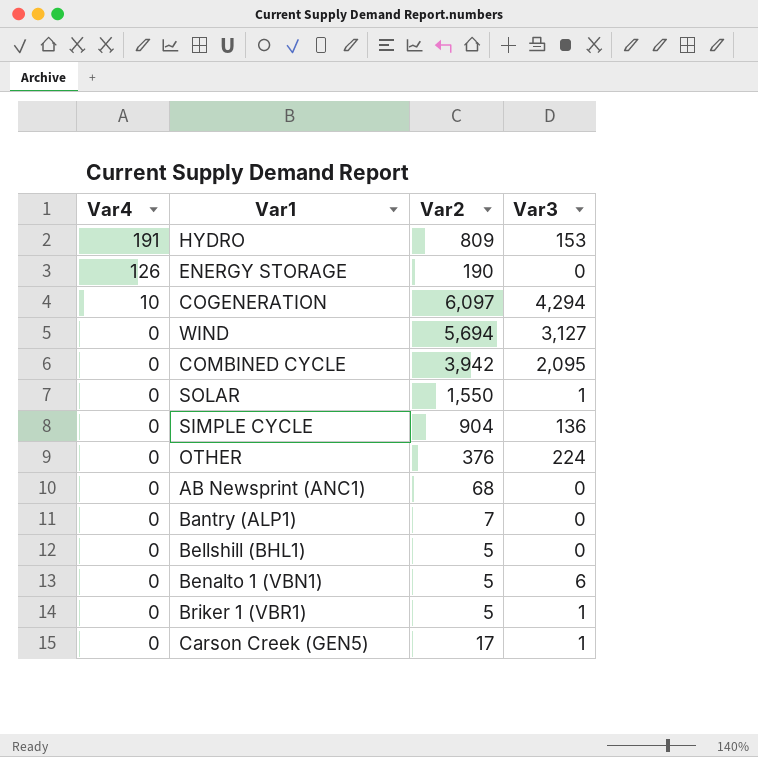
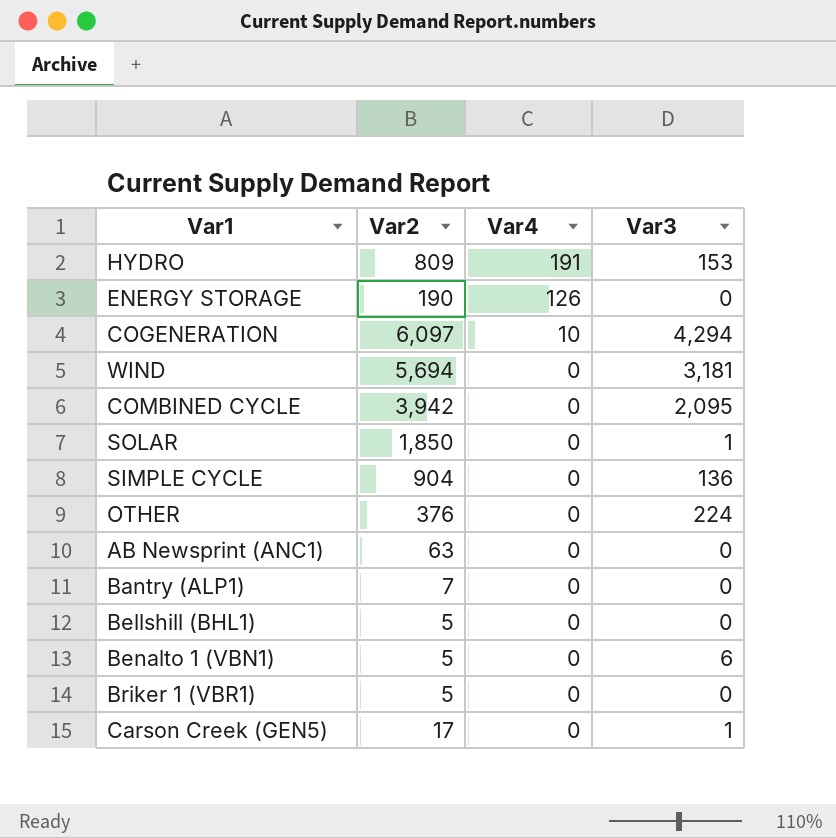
column Var4 | position: 1 -> 3
WIND | Var3: 3,127 -> 3,181
SOLAR | Var2: 1,550 -> 1,850
AB Newsprint (ANC1) | Var2: 68 -> 63
Briker 1 (VBR1) | Var3: 1 -> 0

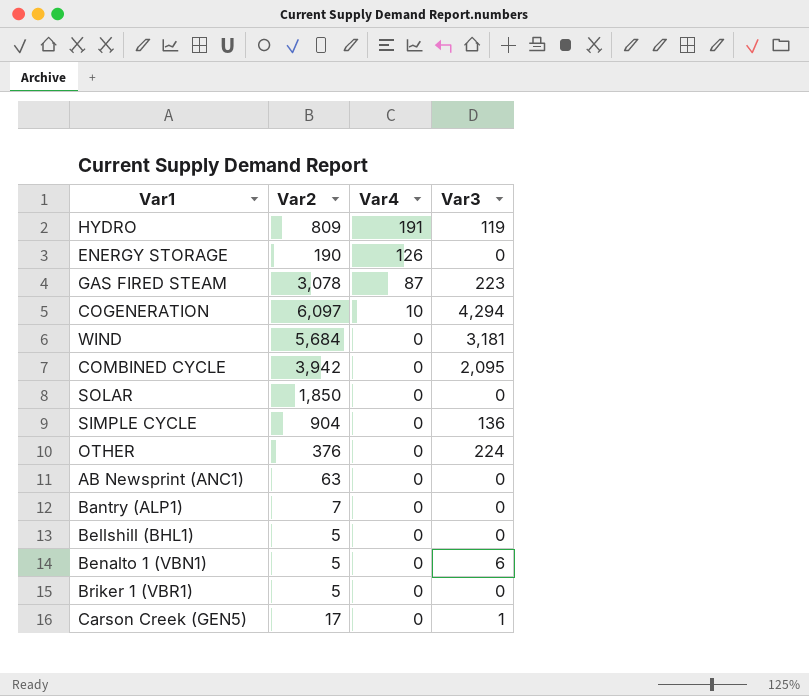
HYDRO | Var3: 153 -> 119
row GAS FIRED STEAM: none -> 3,078 | 87 | 223
WIND | Var2: 5,694 -> 5,684
SOLAR | Var3: 1 -> 0

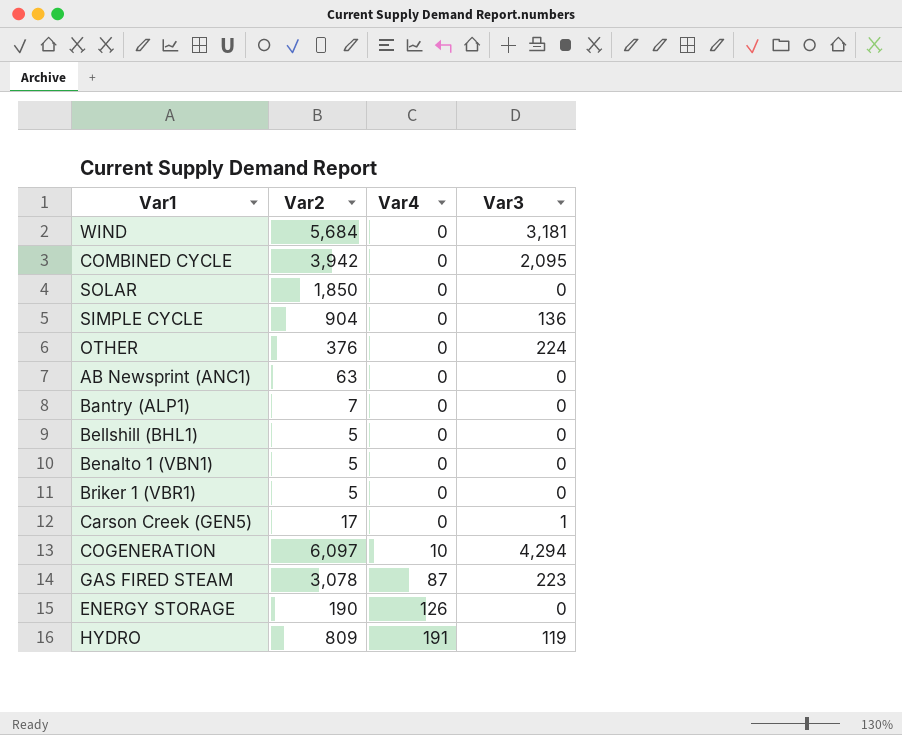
row order: Var4 descending -> Var4 ascending
Benalto 1 (VBN1) | Var3: 6 -> 0

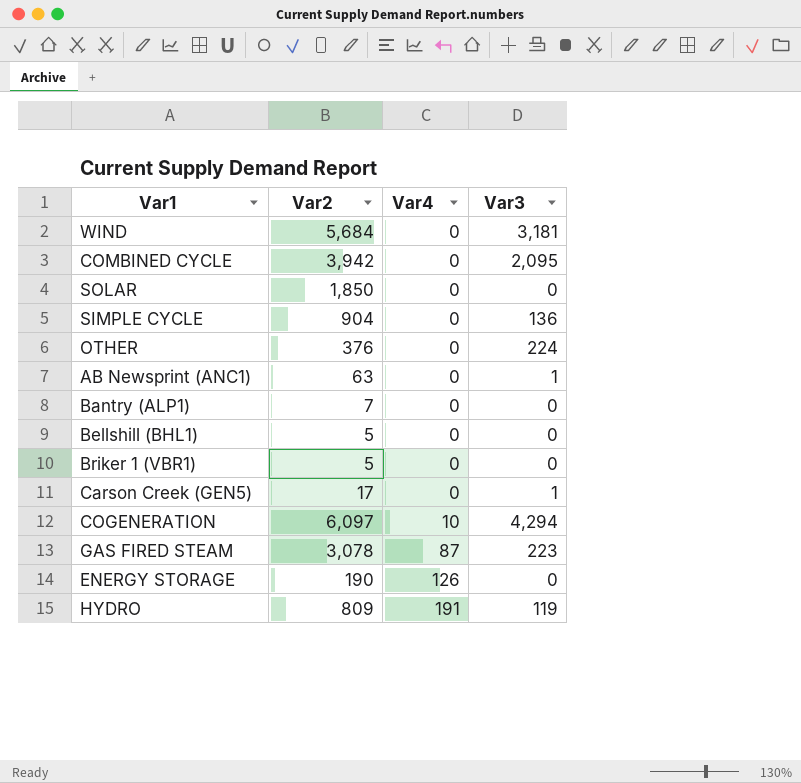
row Benalto 1 (VBN1): 5 | 0 | 0 -> none
AB Newsprint (ANC1) | Var3: 0 -> 1

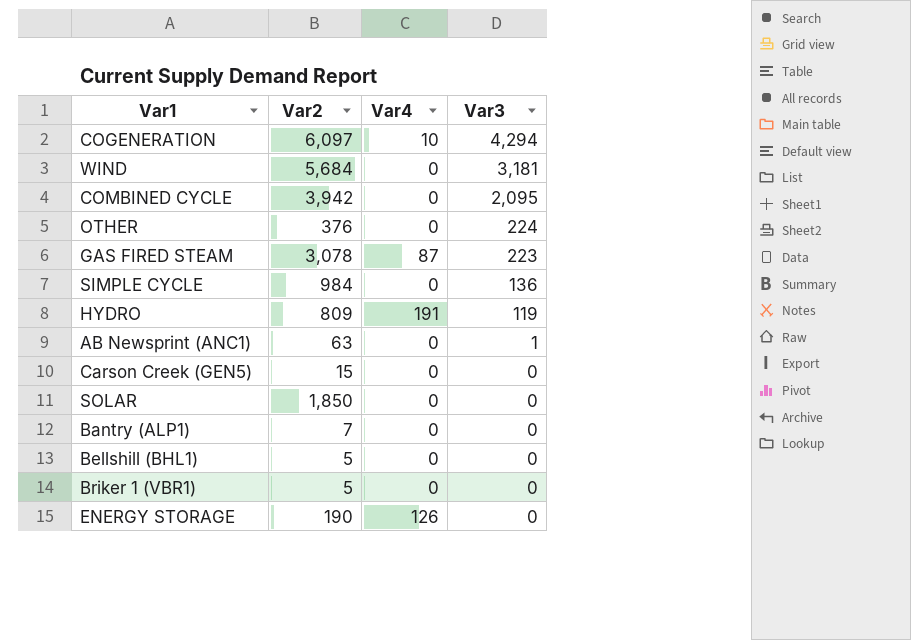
row order: Var4 ascending -> Var3 descending
SIMPLE CYCLE | Var2: 904 -> 984
Carson Creek (GEN5) | Var2: 17 -> 15
Carson Creek (GEN5) | Var3: 1 -> 0

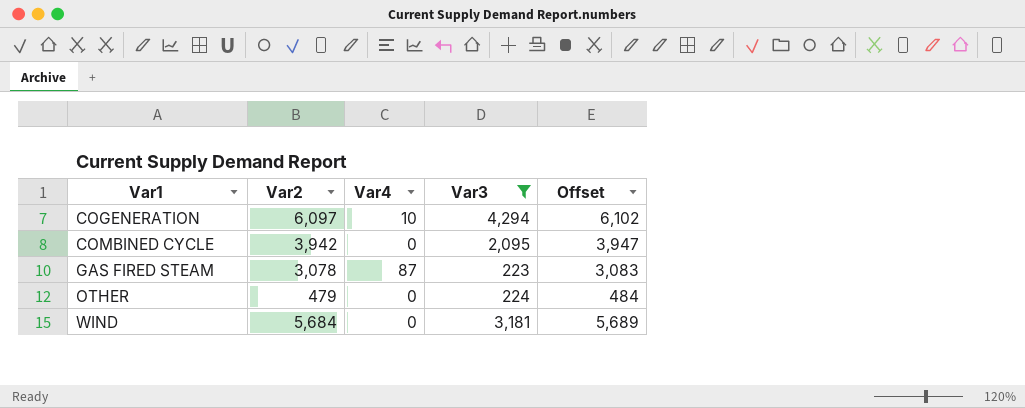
filter: none -> Var3 >= 223
row order: Var3 descending -> Var1 ascending
column Offset | formula: none -> [Var2] + 5
OTHER | Var2: 376 -> 479

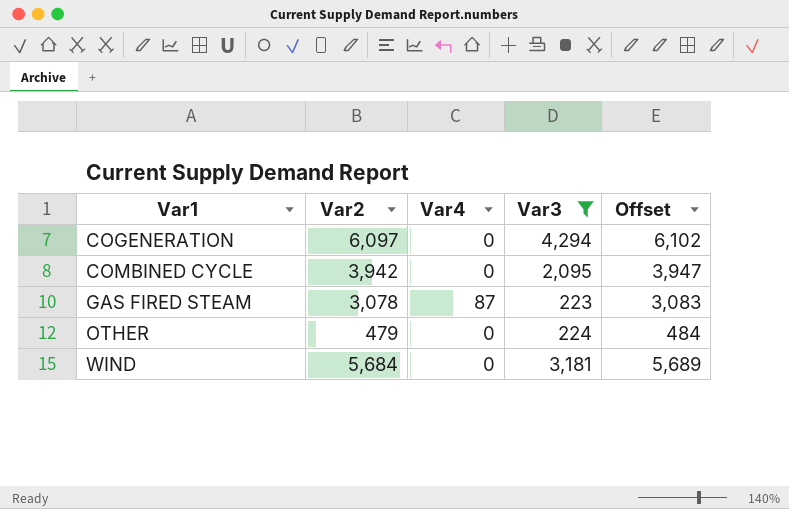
COGENERATION | Var4: 10 -> 0

